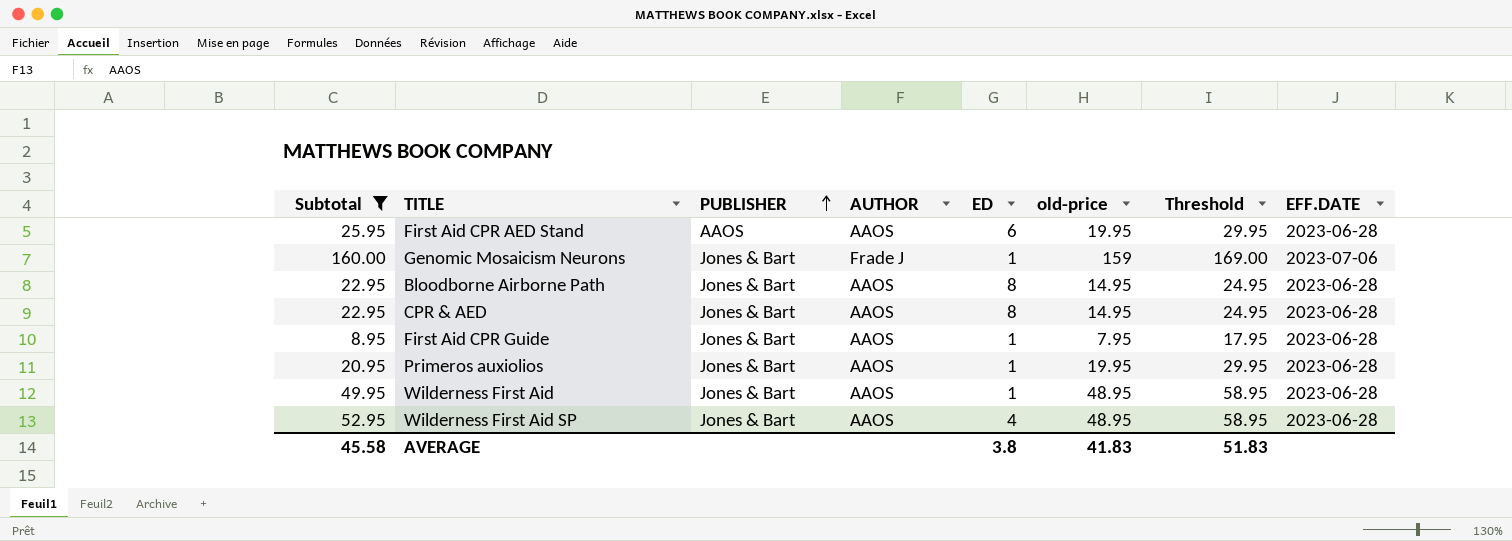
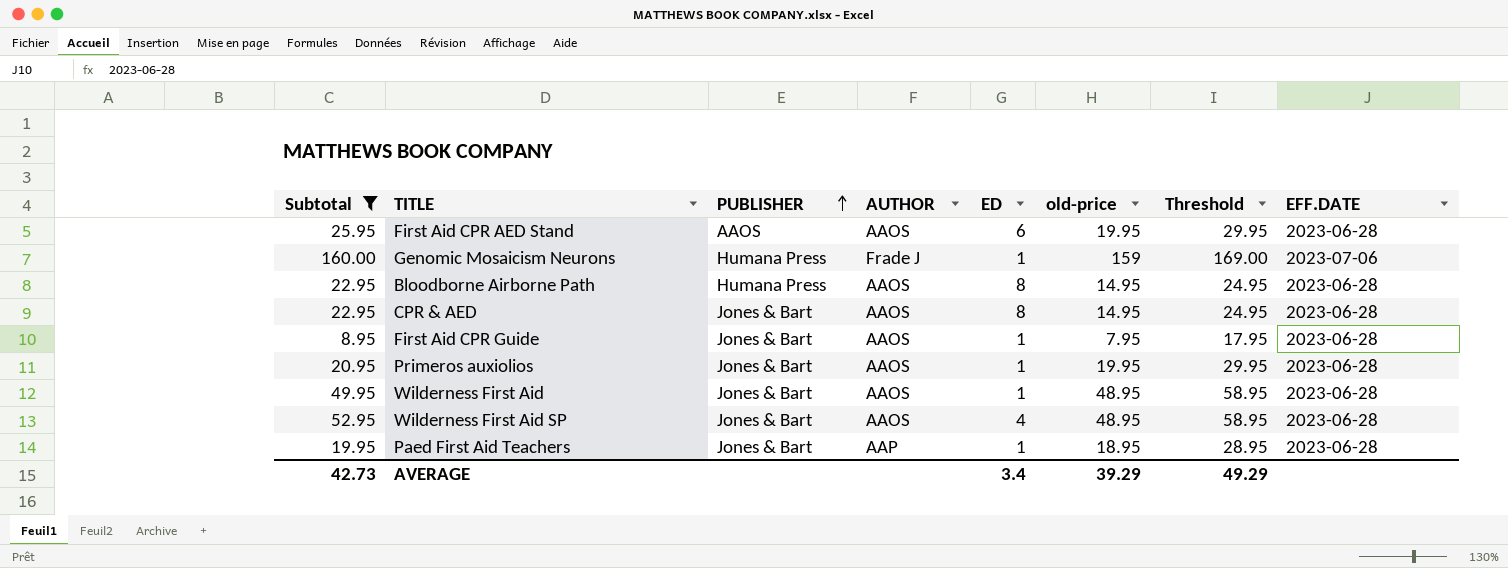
Genomic Mosaicism Neurons | PUBLISHER: Jones & Bart -> Humana Press
Bloodborne Airborne Path | PUBLISHER: Jones & Bart -> Humana Press
row Paed First Aid Teachers: none -> 19.95 | Jones & Bart | AAP | 1 | 18.95 | 28.95 | 2023-06-28
AVERAGE | Subtotal: 45.58 -> 42.73
AVERAGE | ED: 3.8 -> 3.4
AVERAGE | old-price: 41.83 -> 39.29
AVERAGE | Threshold: 51.83 -> 49.29

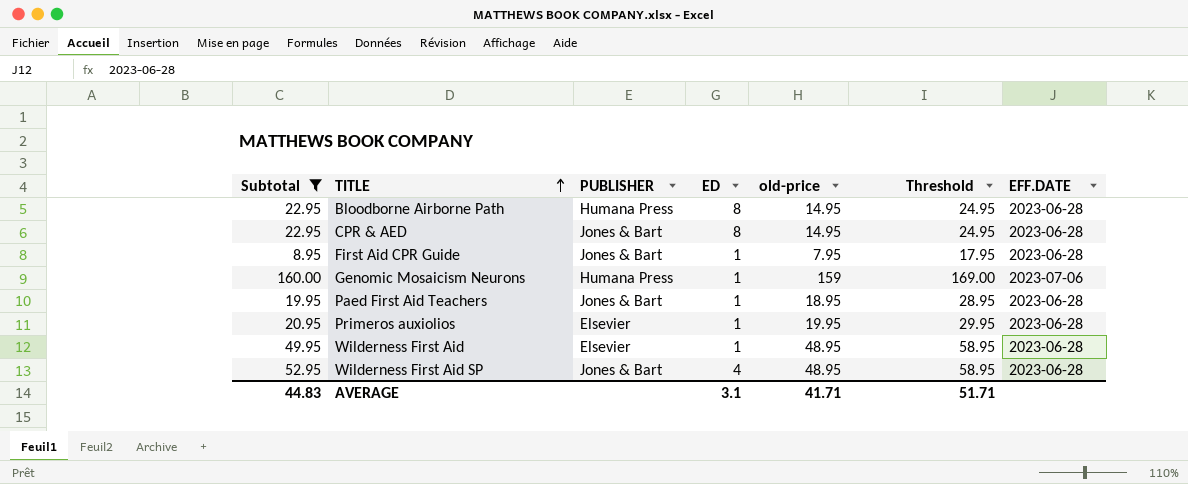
row order: PUBLISHER ascending -> TITLE ascending
column AUTHOR | position: 4 -> none
row First Aid CPR AED Stand: 25.95 | AAOS | AAOS | 6 | 19.95 | 29.95 | 2023-06-28 -> none
Primeros auxiolios | PUBLISHER: Jones & Bart -> Elsevier
Wilderness First Aid | PUBLISHER: Jones & Bart -> Elsevier
AVERAGE | Subtotal: 42.73 -> 44.83
AVERAGE | ED: 3.4 -> 3.1
AVERAGE | old-price: 39.29 -> 41.71
AVERAGE | Threshold: 49.29 -> 51.71

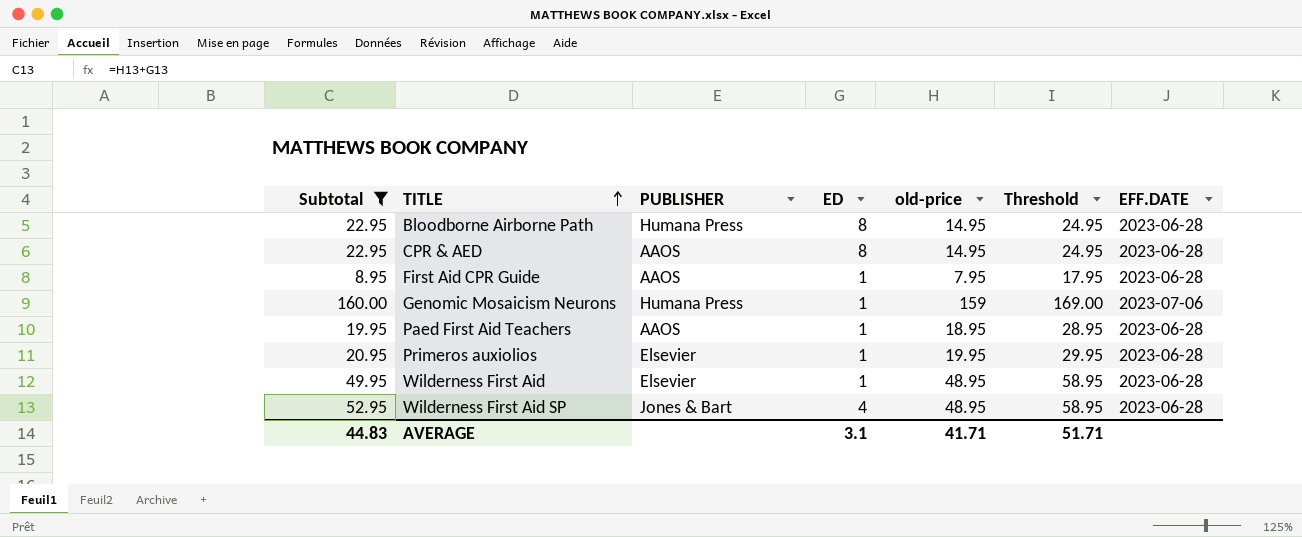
CPR & AED | PUBLISHER: Jones & Bart -> AAOS
First Aid CPR Guide | PUBLISHER: Jones & Bart -> AAOS
Paed First Aid Teachers | PUBLISHER: Jones & Bart -> AAOS

